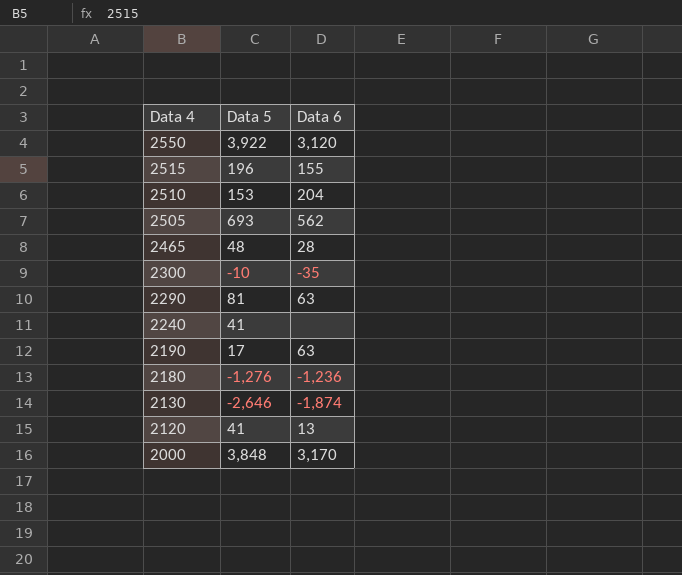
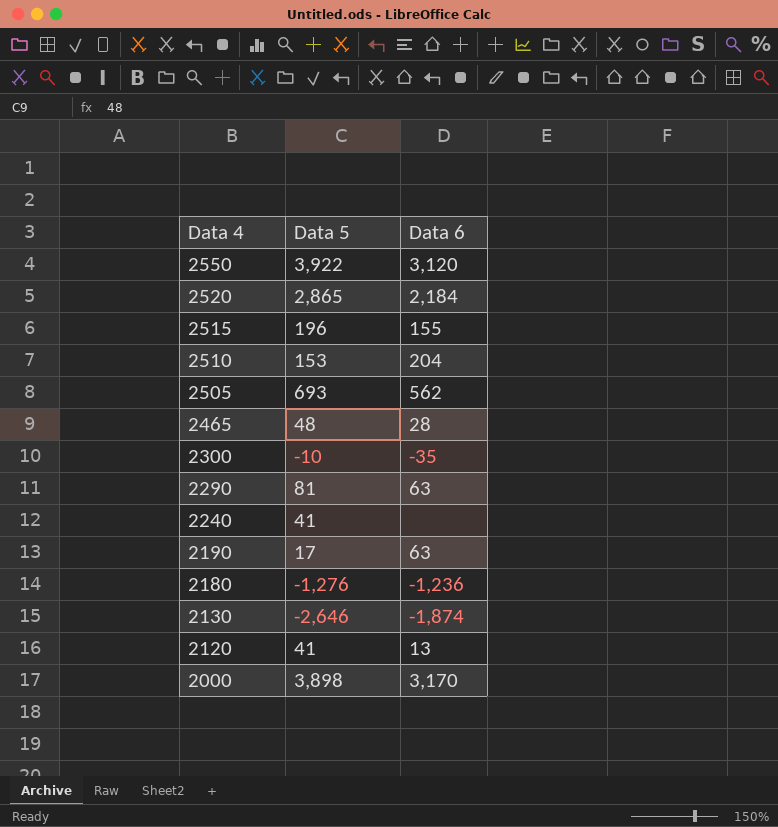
row 2520: none -> 2,865 | 2,184
2000 | Data 5: 3,848 -> 3,898

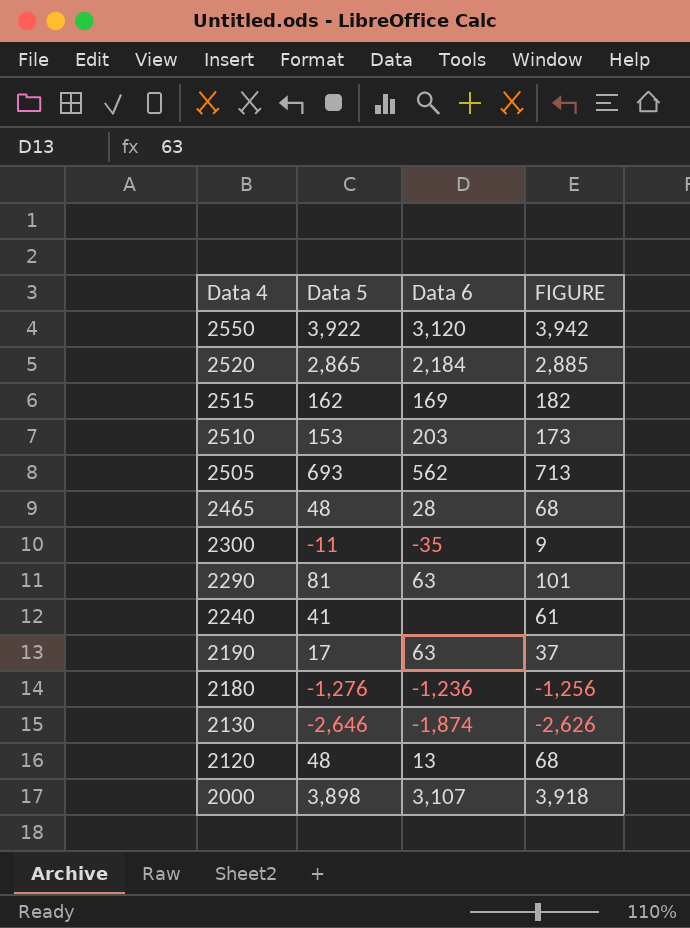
column FIGURE | formula: none -> [Data 5] + 20
2515 | Data 5: 196 -> 162
2515 | Data 6: 155 -> 169
2510 | Data 6: 204 -> 203
2300 | Data 5: -10 -> -11
2120 | Data 5: 41 -> 48
2000 | Data 6: 3,170 -> 3,107

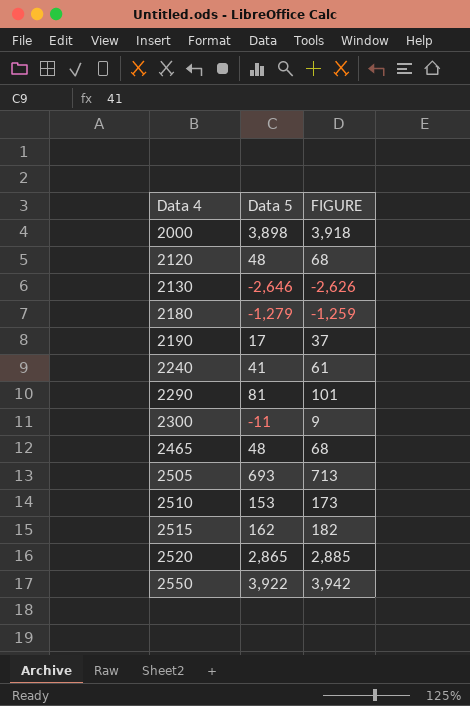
row order: Data 4 descending -> Data 4 ascending
column Data 6 | position: 3 -> none
2180 | Data 5: -1,276 -> -1,279
2180 | FIGURE: -1,256 -> -1,259

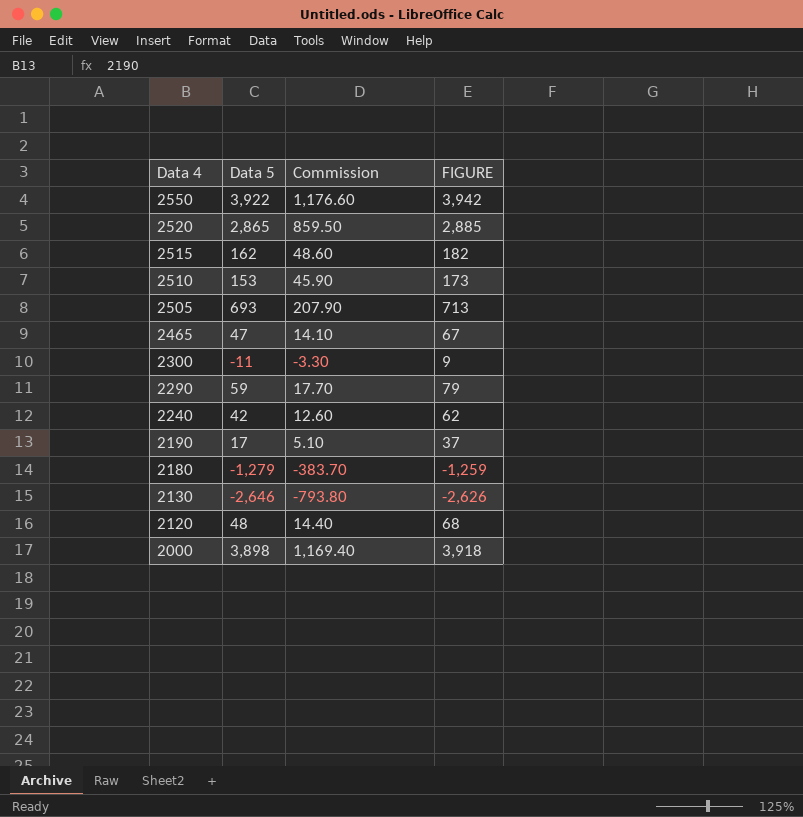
row order: Data 4 ascending -> Data 4 descending
column Commission | formula: none -> [Data 5] * 0.3
2465 | Data 5: 48 -> 47
2465 | FIGURE: 68 -> 67
2290 | Data 5: 81 -> 59
2290 | FIGURE: 101 -> 79
2240 | Data 5: 41 -> 42
2240 | FIGURE: 61 -> 62

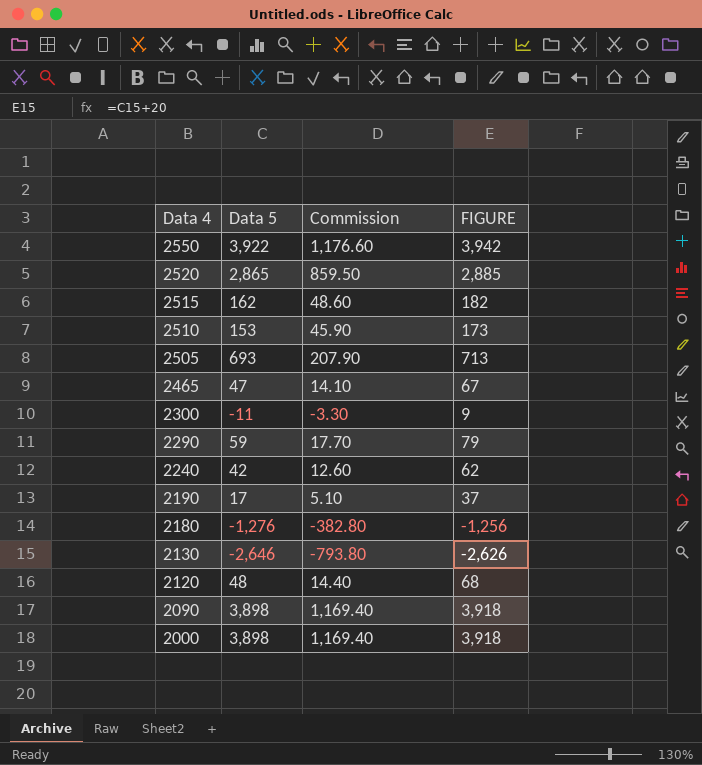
2180 | Data 5: -1,279 -> -1,276
2180 | Commission: -383.70 -> -382.80
2180 | FIGURE: -1,259 -> -1,256
row 2090: none -> 3,898 | 1,169.40 | 3,918

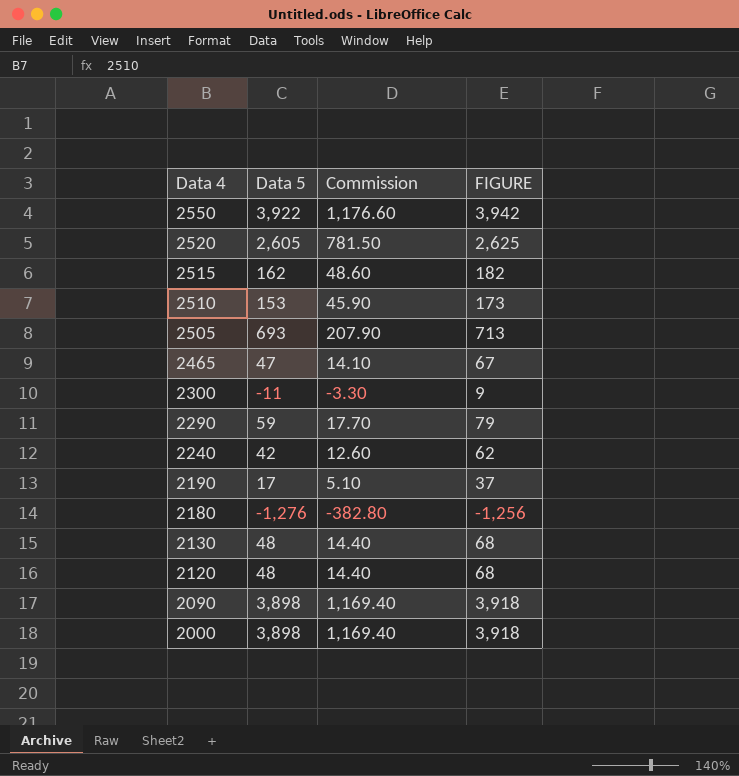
2520 | Data 5: 2,865 -> 2,605
2520 | Commission: 859.50 -> 781.50
2520 | FIGURE: 2,885 -> 2,625
2130 | Data 5: -2,646 -> 48
2130 | Commission: -793.80 -> 14.40
2130 | FIGURE: -2,626 -> 68

